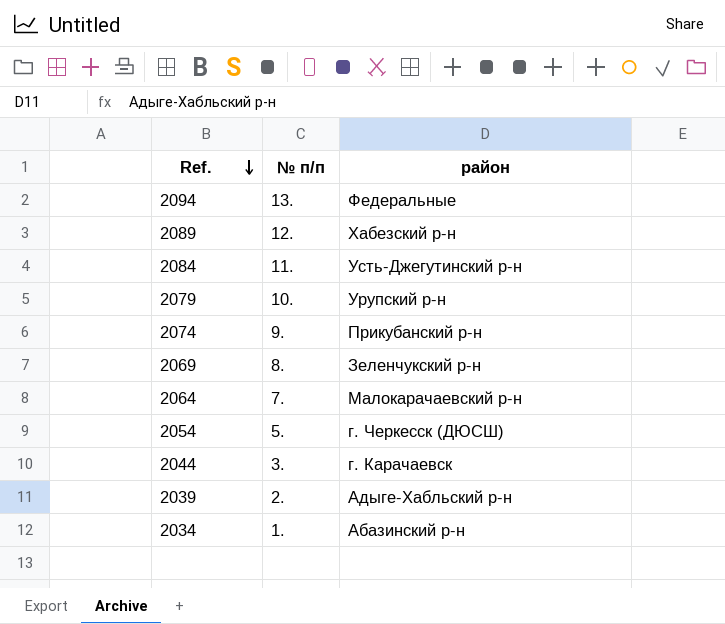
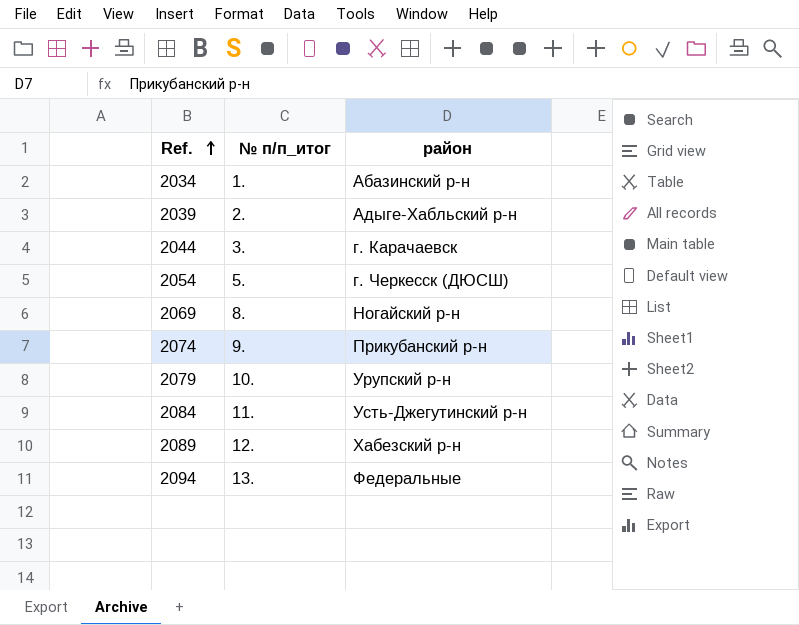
row order: Ref. descending -> Ref. ascending
column name: № п/п -> № п/п_итог
row 2064: 7. | Малокарачаевский р-н -> none
2069 | район: Зеленчукский р-н -> Ногайский р-н

